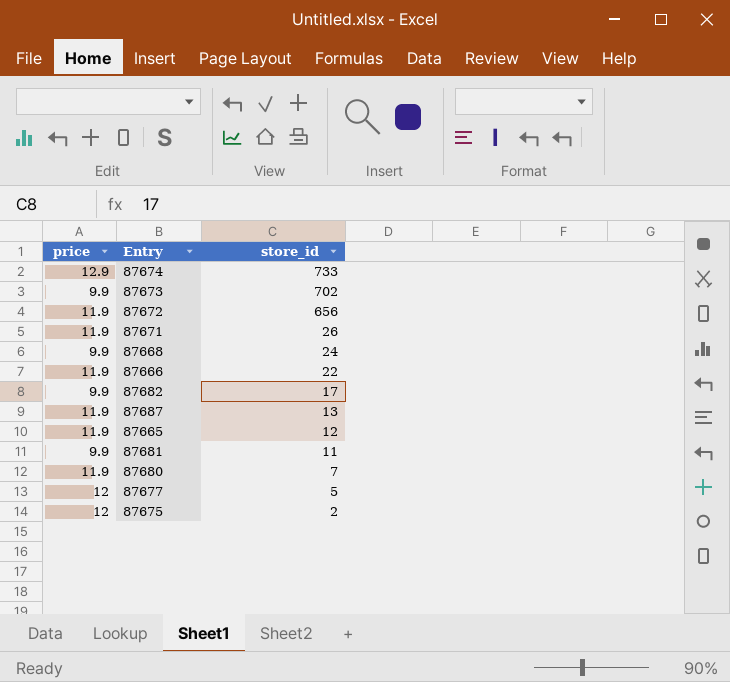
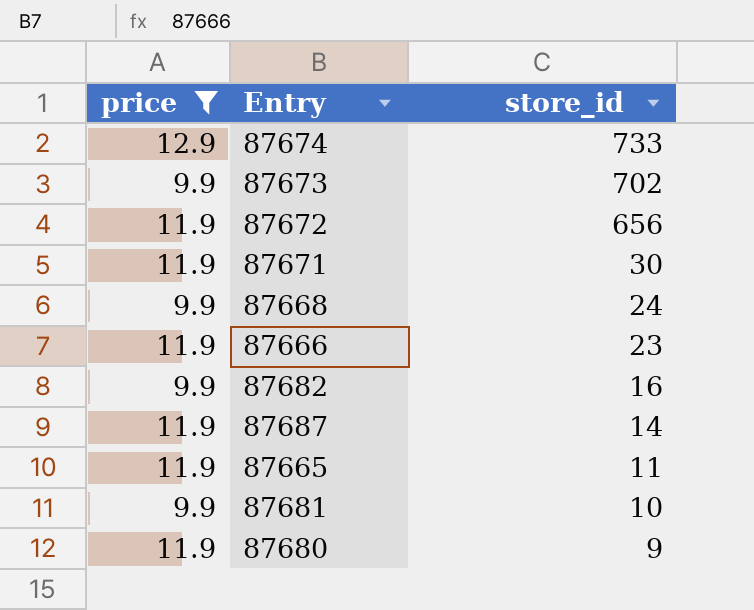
filter: none -> price != 12
87671 | store_id: 26 -> 30
87666 | store_id: 22 -> 23
87682 | store_id: 17 -> 16
87687 | store_id: 13 -> 14
87665 | store_id: 12 -> 11
87681 | store_id: 11 -> 10
87680 | store_id: 7 -> 9

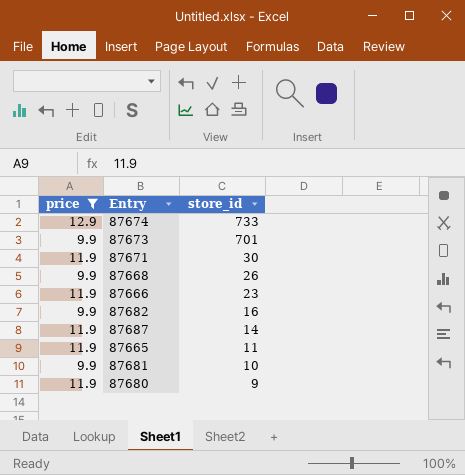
row 87672: 11.9 | 656 -> none
87673 | store_id: 702 -> 701
87668 | store_id: 24 -> 26

